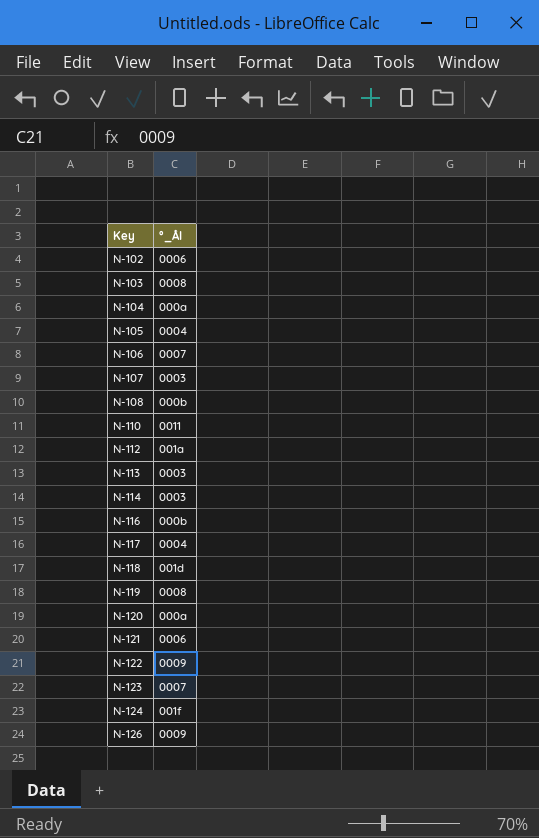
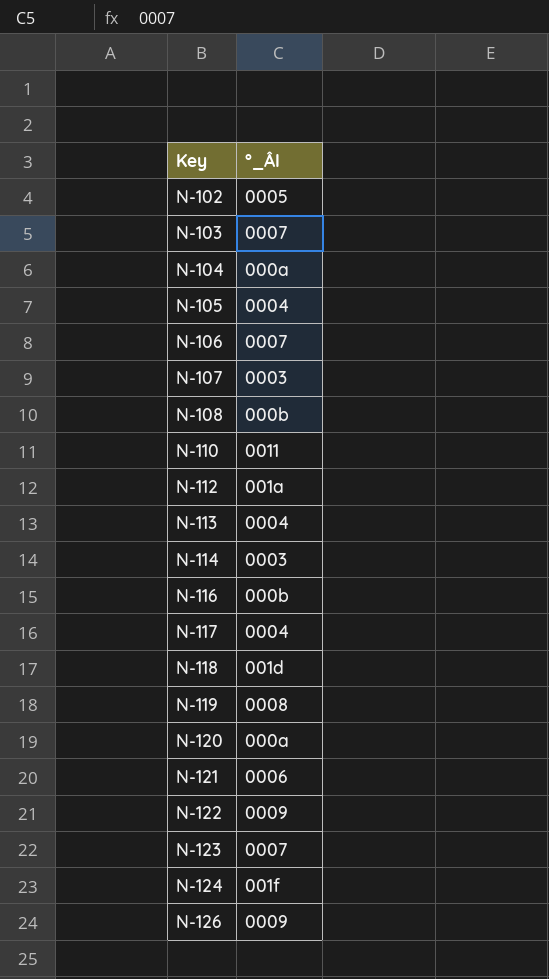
N-102 | °_ÂI: 0006 -> 0005
N-103 | °_ÂI: 0008 -> 0007
N-113 | °_ÂI: 0003 -> 0004

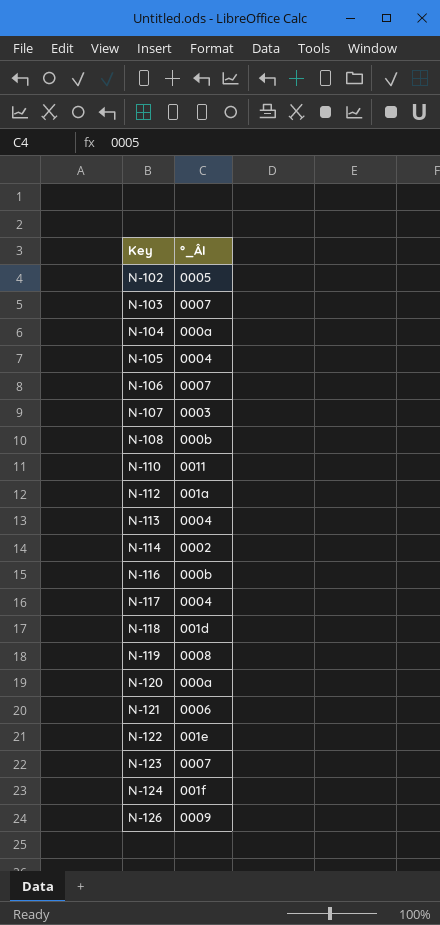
N-114 | °_ÂI: 0003 -> 0002
N-122 | °_ÂI: 0009 -> 001e

